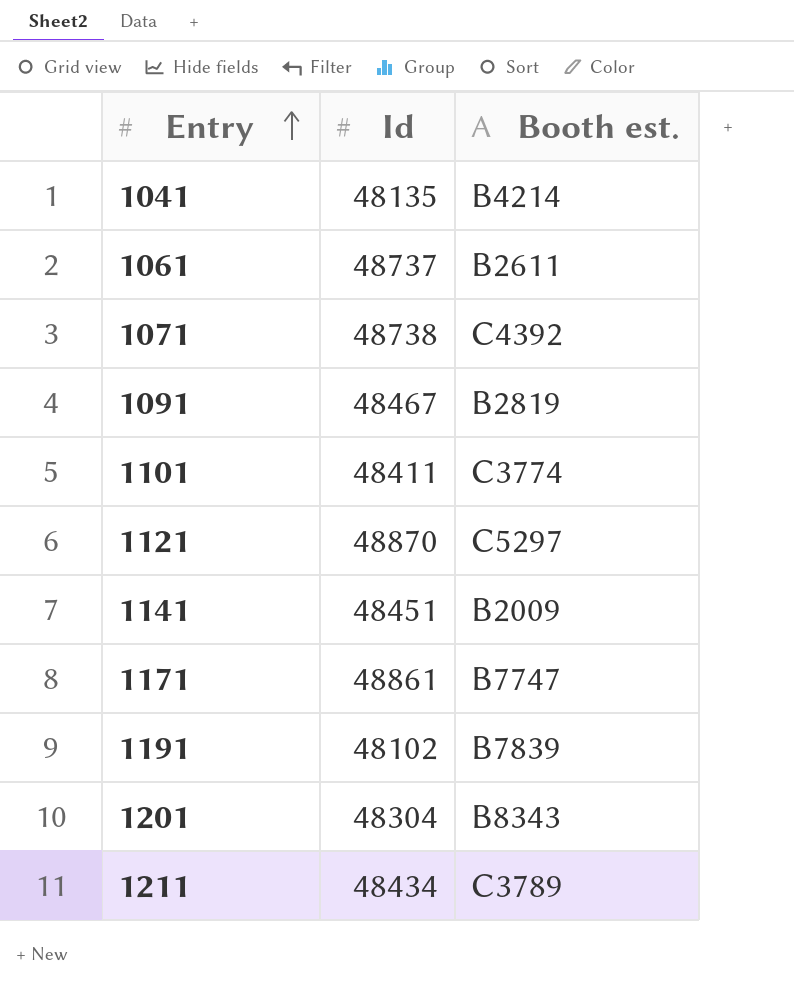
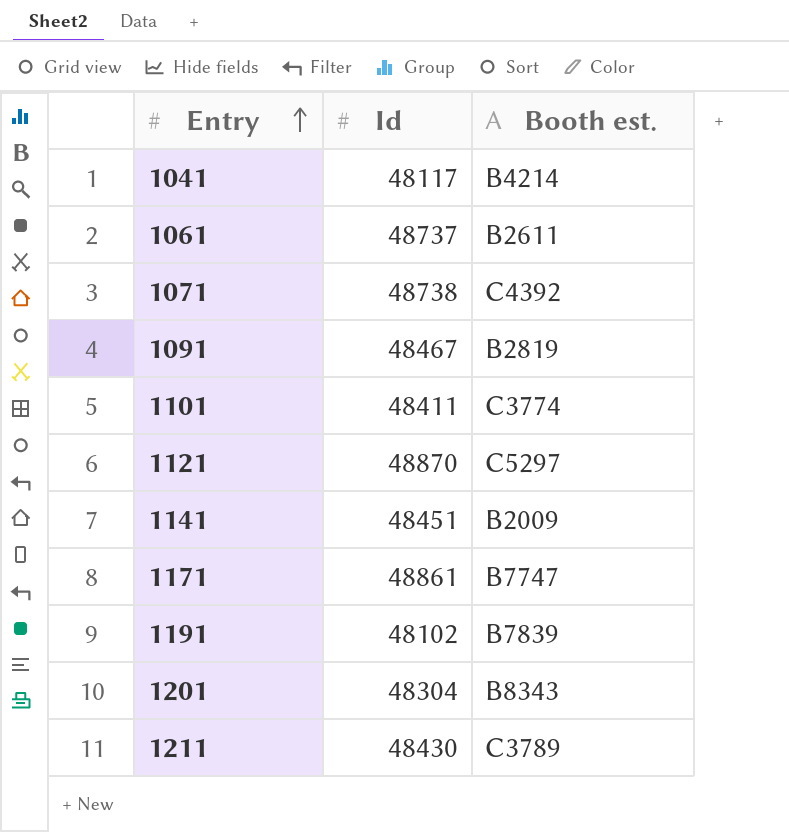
1041 | Id: 48135 -> 48117
1211 | Id: 48434 -> 48430

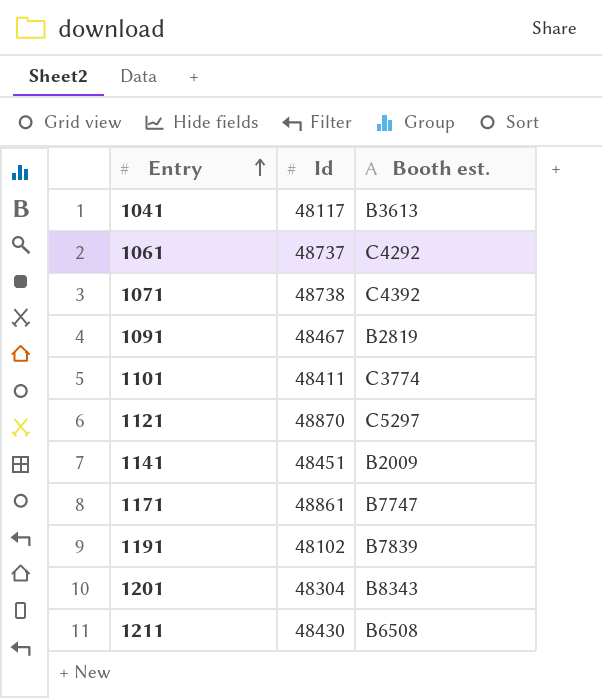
1041 | Booth est.: B4214 -> B3613
1061 | Booth est.: B2611 -> C4292
1211 | Booth est.: C3789 -> B6508

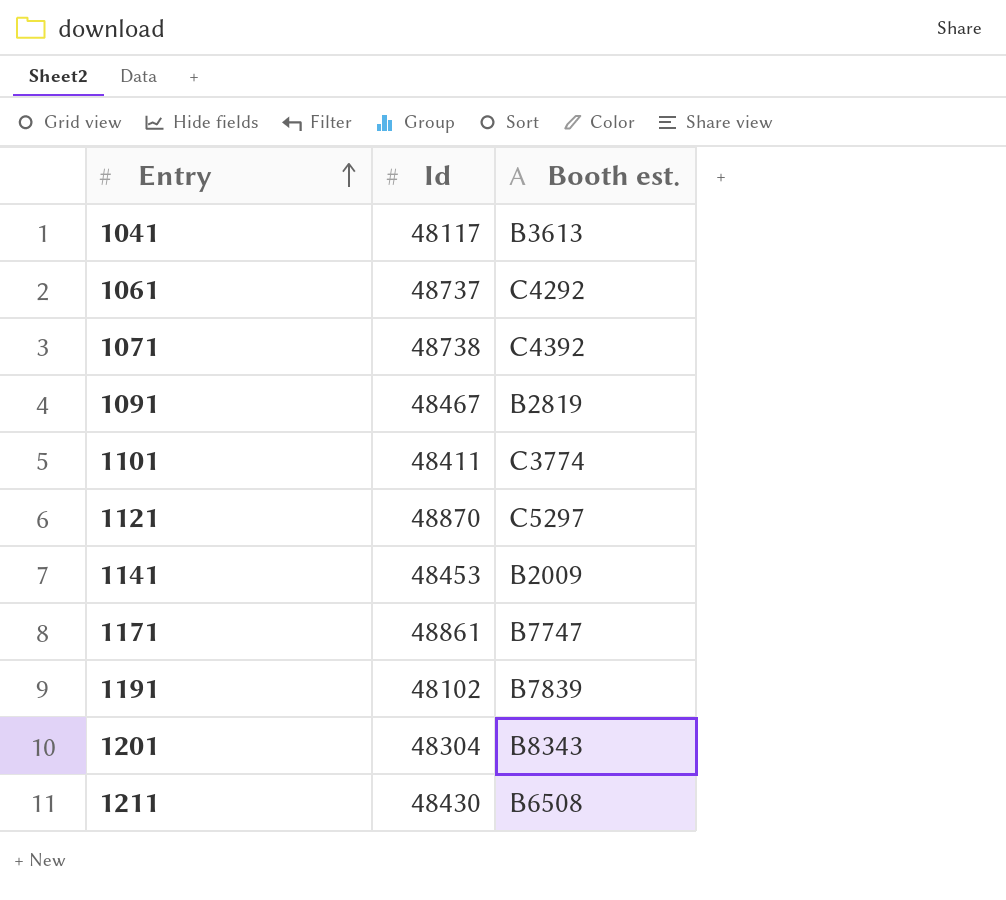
1141 | Id: 48451 -> 48453

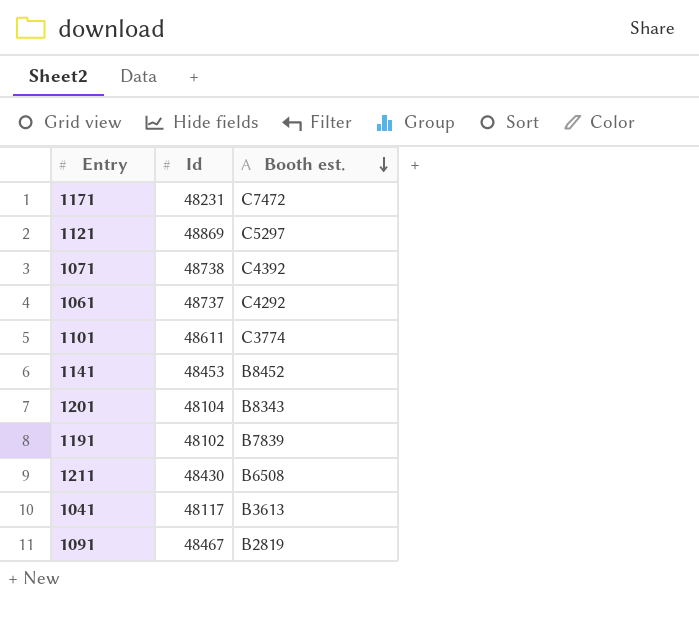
row order: Entry ascending -> Booth est. descending
1171 | Id: 48861 -> 48231
1171 | Booth est.: B7747 -> C7472
1121 | Id: 48870 -> 48869
1101 | Id: 48411 -> 48611
1141 | Booth est.: B2009 -> B8452
1201 | Id: 48304 -> 48104

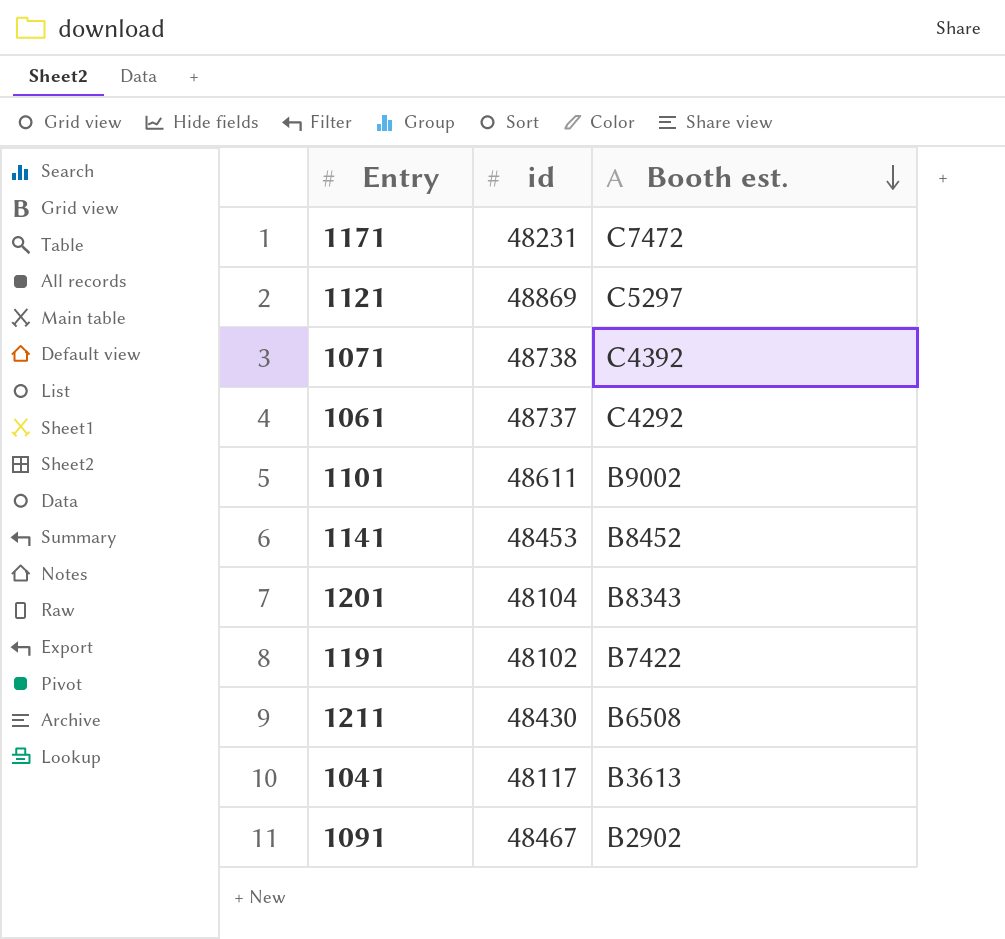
column name: Id -> id
1101 | Booth est.: C3774 -> B9002
1191 | Booth est.: B7839 -> B7422
1091 | Booth est.: B2819 -> B2902

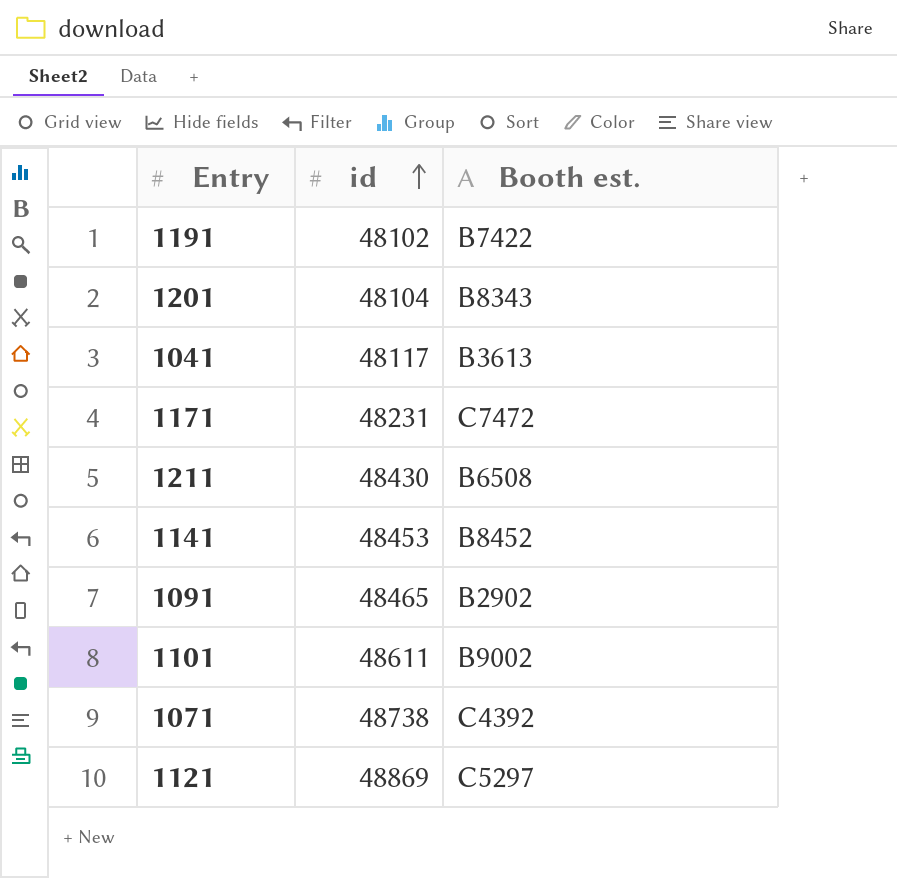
row order: Booth est. descending -> id ascending
row 1061: 48737 | C4292 -> none
1091 | id: 48467 -> 48465

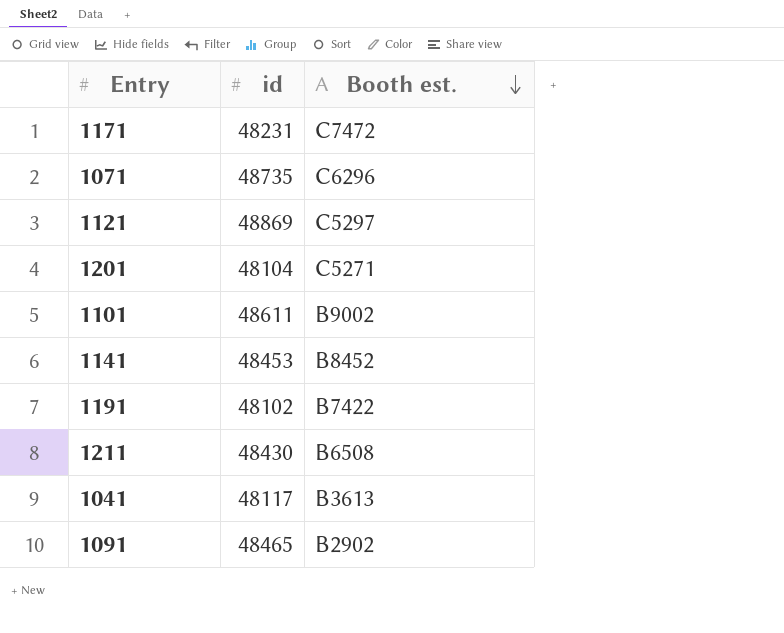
row order: id ascending -> Booth est. descending
1071 | id: 48738 -> 48735
1071 | Booth est.: C4392 -> C6296
1201 | Booth est.: B8343 -> C5271

